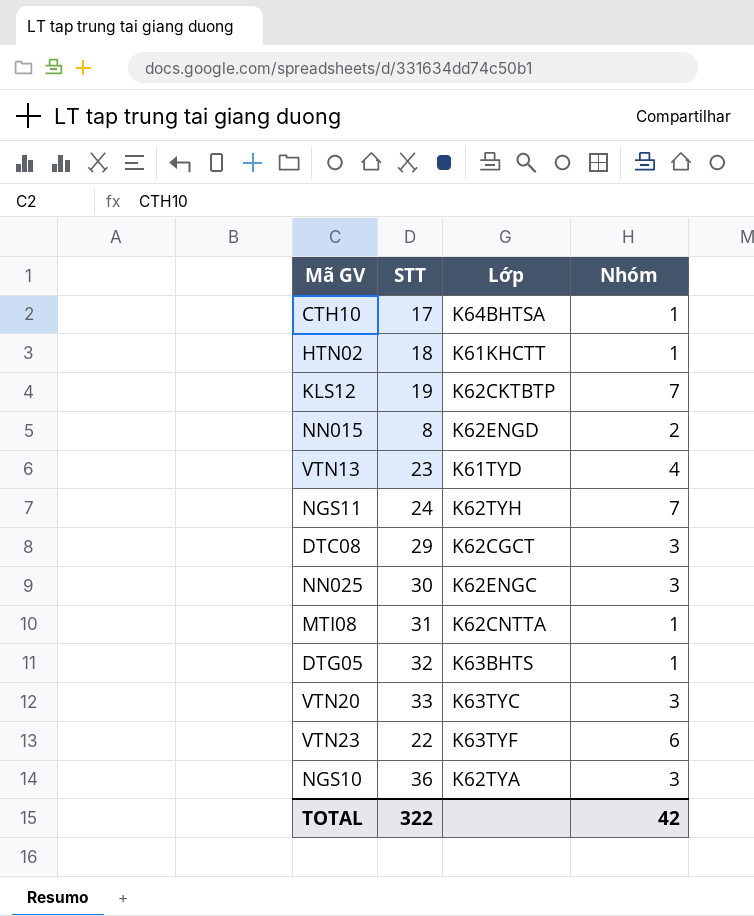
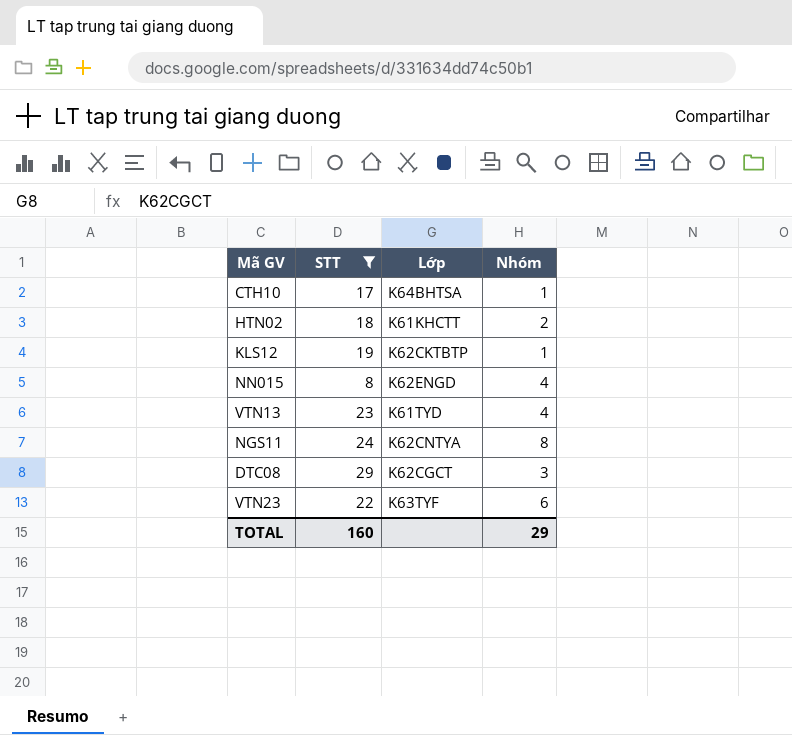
filter: none -> STT <= 29
HTN02 | Nhóm: 1 -> 2
KLS12 | Nhóm: 7 -> 1
NN015 | Nhóm: 2 -> 4
NGS11 | Lớp: K62TYH -> K62CNTYA
NGS11 | Nhóm: 7 -> 8
TOTAL | STT: 322 -> 160
TOTAL | Nhóm: 42 -> 29

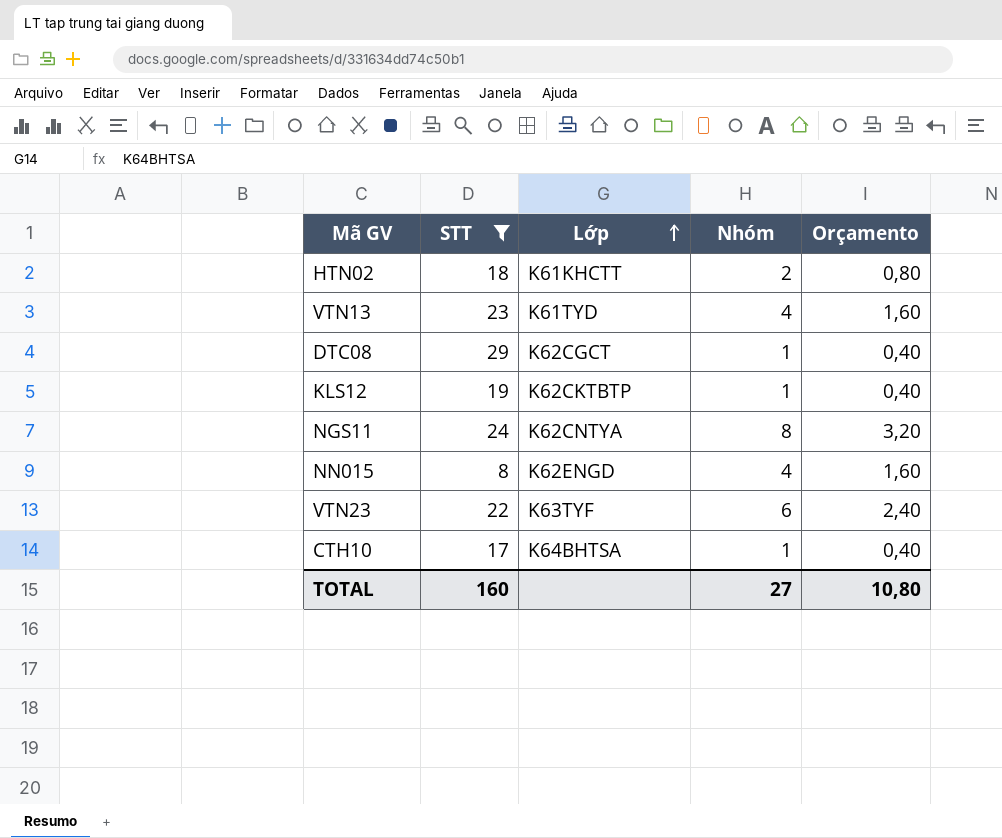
row order: none -> Lớp ascending
column Orçamento | formula: none -> [Nhóm] * 0,4
DTC08 | Nhóm: 3 -> 1
TOTAL | Nhóm: 29 -> 27

